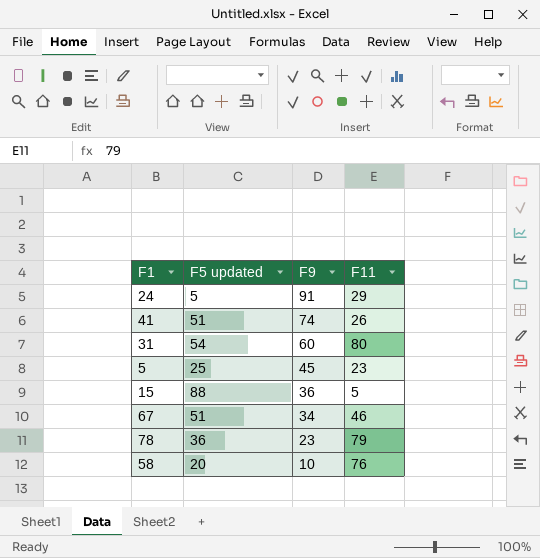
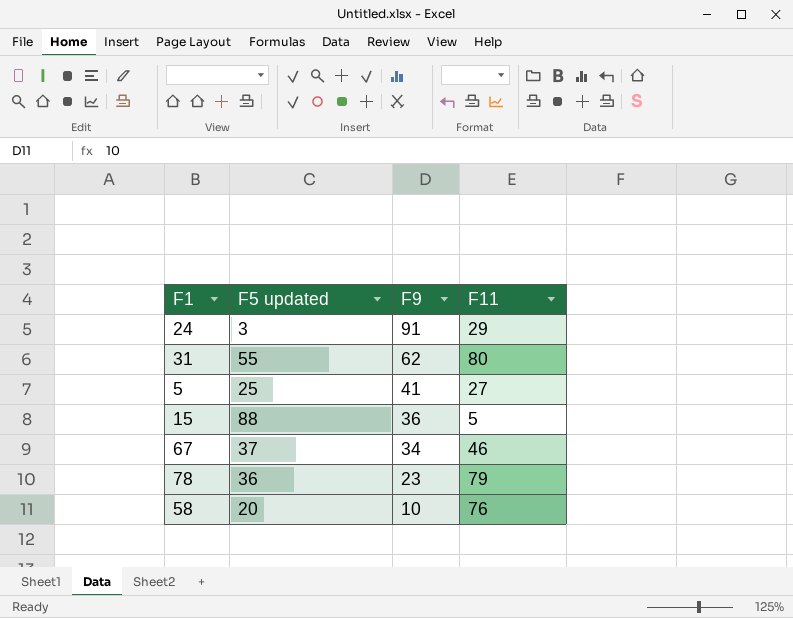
row 41: 51 | 74 | 26 -> none
24 | F5 updated: 5 -> 3
31 | F5 updated: 54 -> 55
31 | F9: 60 -> 62
5 | F9: 45 -> 41
5 | F11: 23 -> 27
67 | F5 updated: 51 -> 37

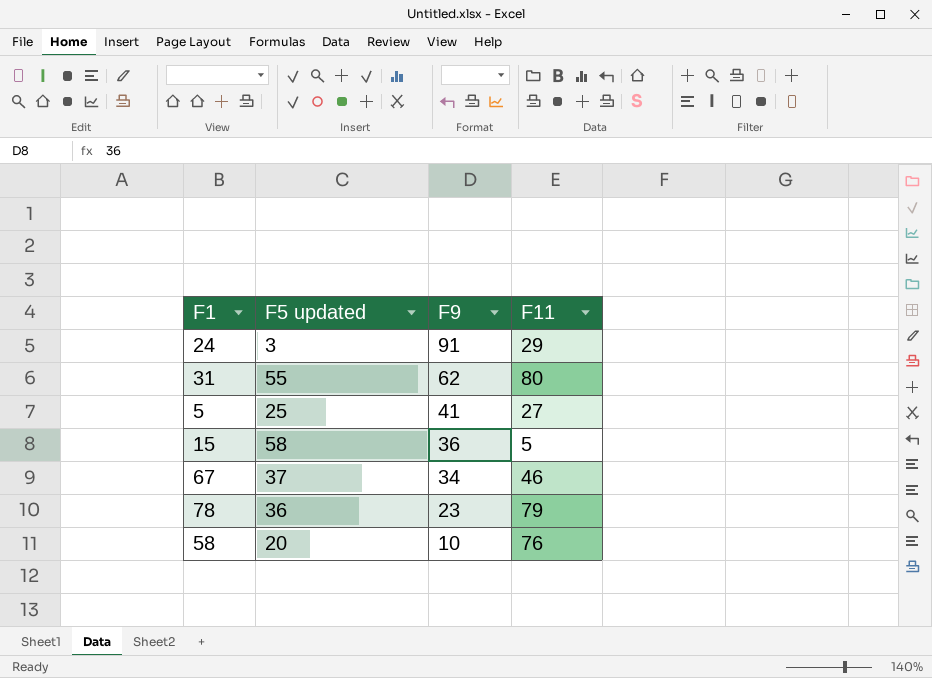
15 | F5 updated: 88 -> 58

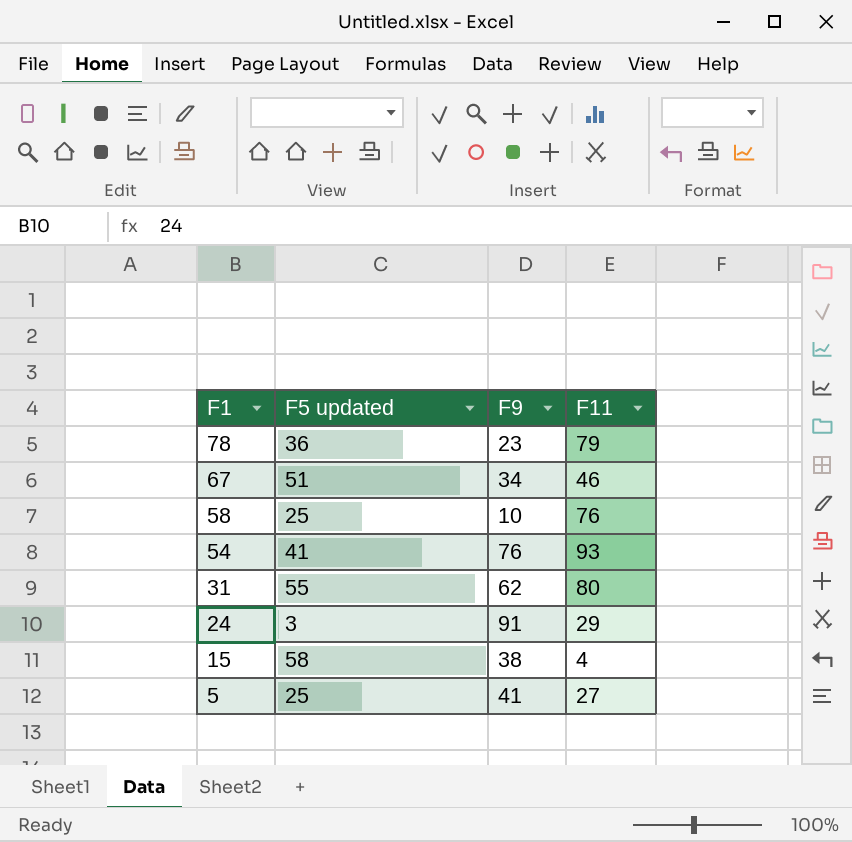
row order: F9 descending -> F1 descending
67 | F5 updated: 37 -> 51
58 | F5 updated: 20 -> 25
row 54: none -> 41 | 76 | 93
15 | F9: 36 -> 38
15 | F11: 5 -> 4

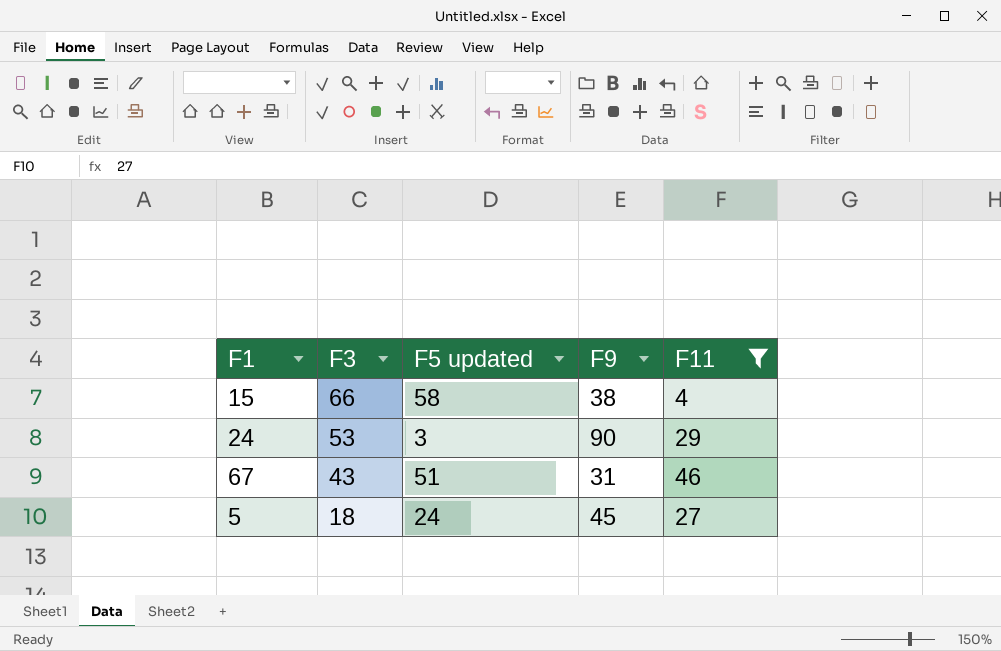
filter: none -> F11 <= 46
row order: F1 descending -> F3 descending
column F3 | position: none -> 2
24 | F9: 91 -> 90
67 | F9: 34 -> 31
5 | F5 updated: 25 -> 24
5 | F9: 41 -> 45

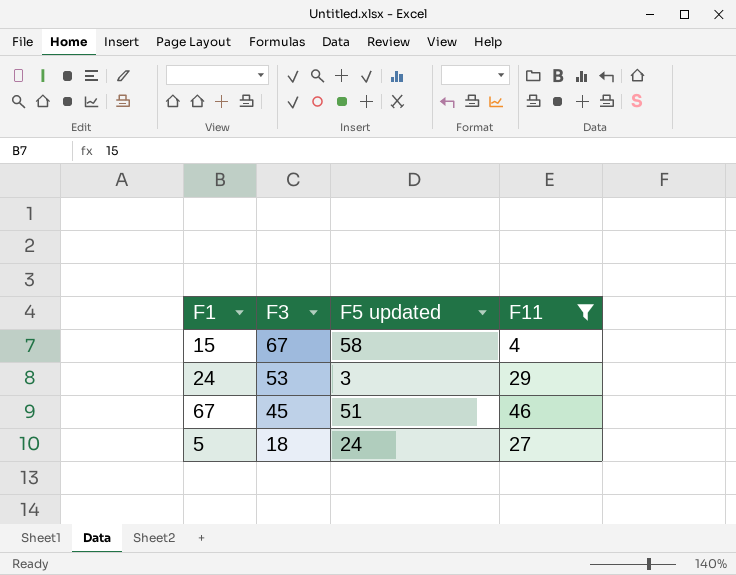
column F9 | position: 4 -> none
15 | F3: 66 -> 67
67 | F3: 43 -> 45

